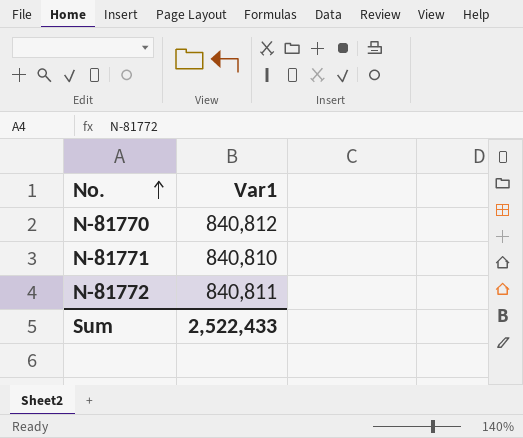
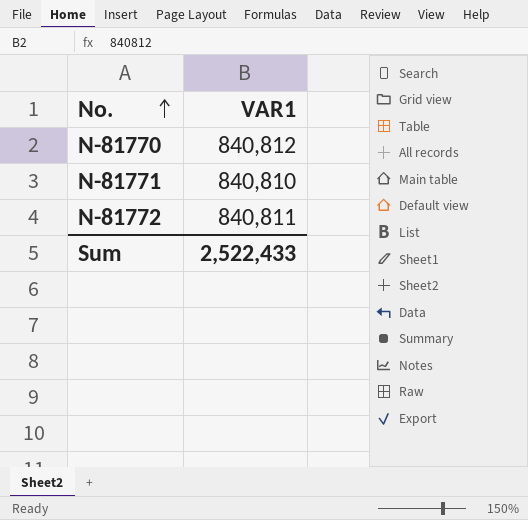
column name: Var1 -> VAR1

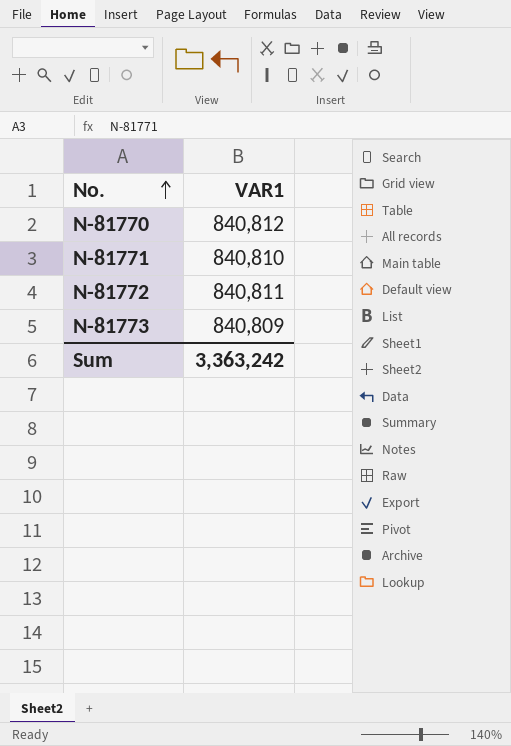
row N-81773: none -> 840,809
Sum | VAR1: 2,522,433 -> 3,363,242

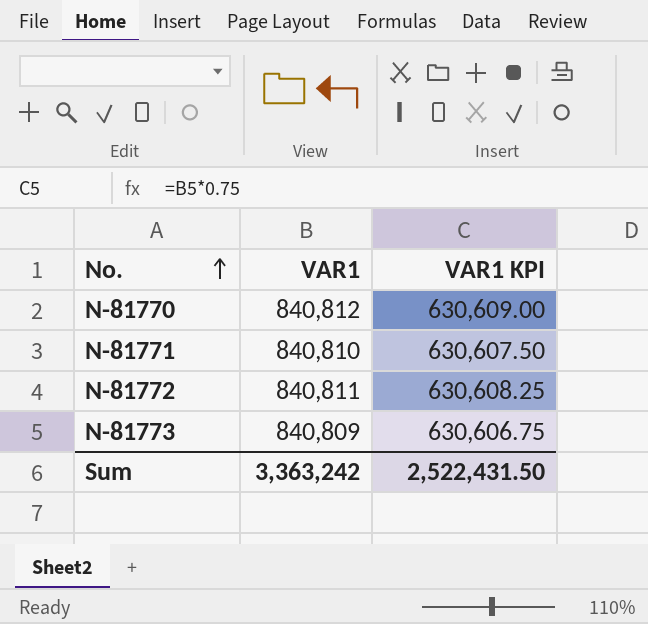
column VAR1 KPI | formula: none -> [VAR1] * 0.75

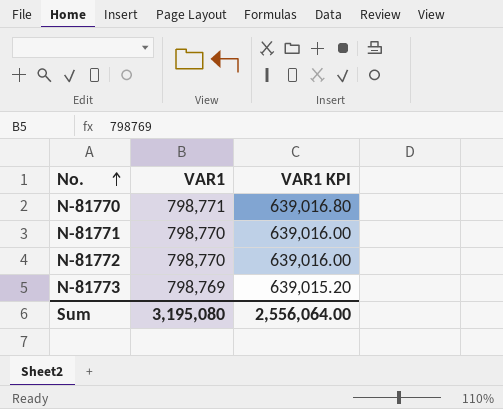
column VAR1 KPI | formula: [VAR1] * 0.75 -> [VAR1] * 0.8
N-81770 | VAR1: 840,812 -> 798,771
N-81771 | VAR1: 840,810 -> 798,770
N-81772 | VAR1: 840,811 -> 798,770
N-81773 | VAR1: 840,809 -> 798,769
Sum | VAR1: 3,363,242 -> 3,195,080
Sum | VAR1 KPI: 2,522,431.50 -> 2,556,064.00

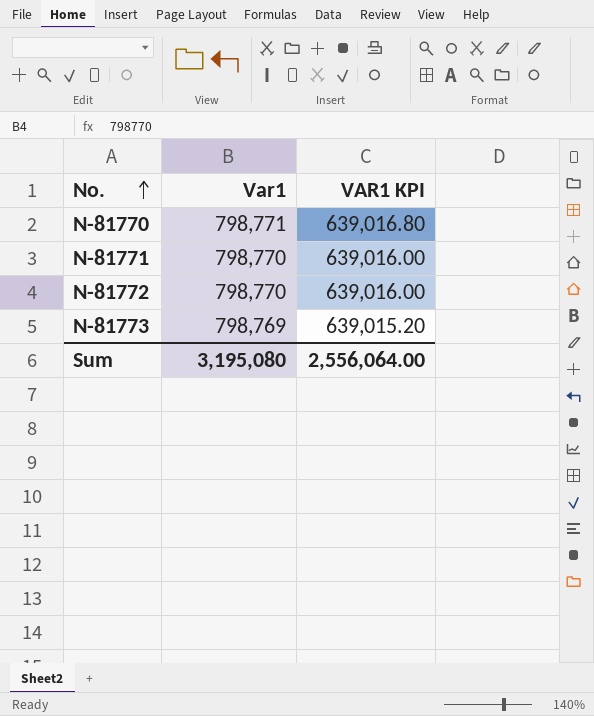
column name: VAR1 -> Var1

